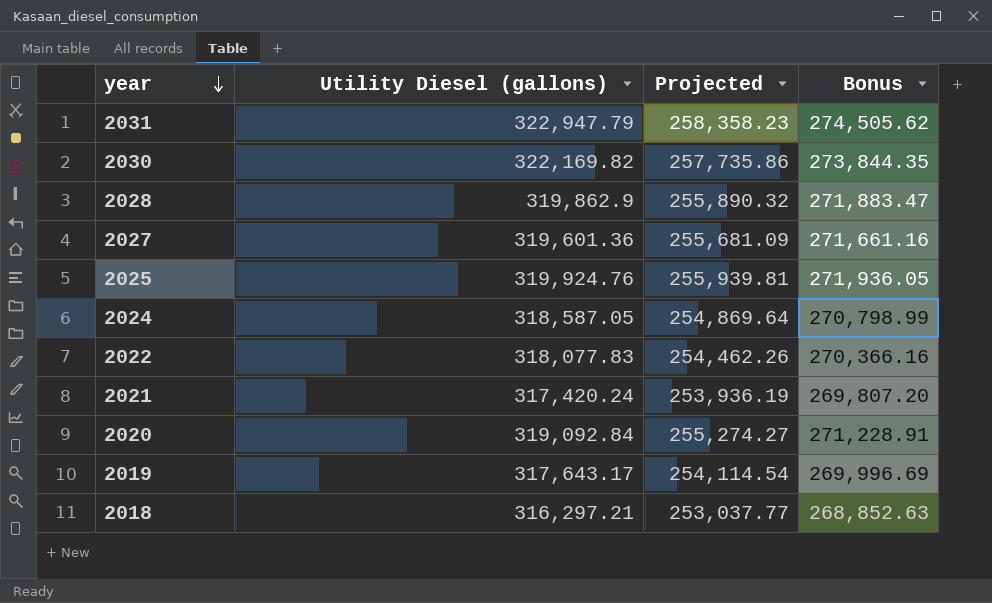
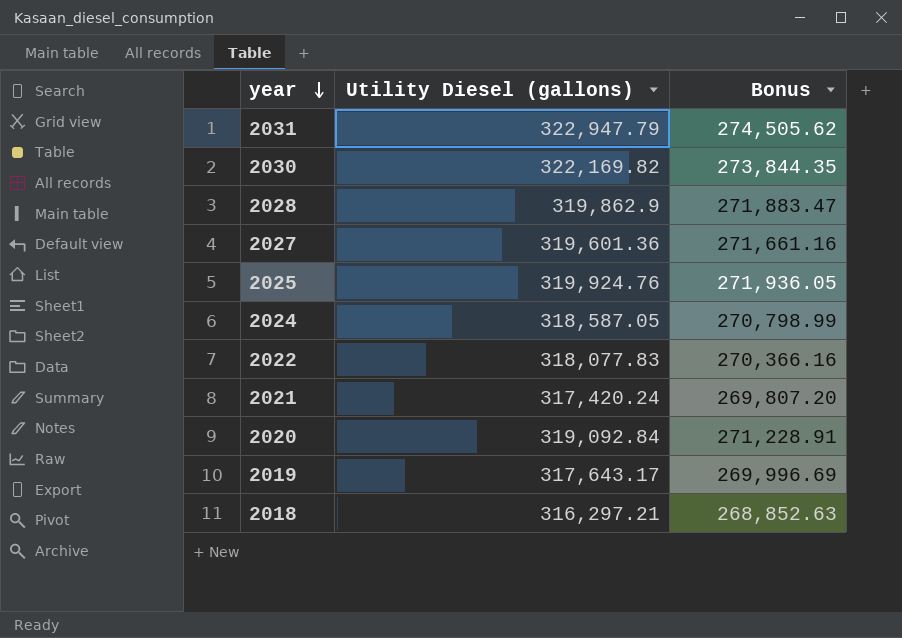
column Projected | formula: [Utility Diesel (gallons)] * 0.8 -> none

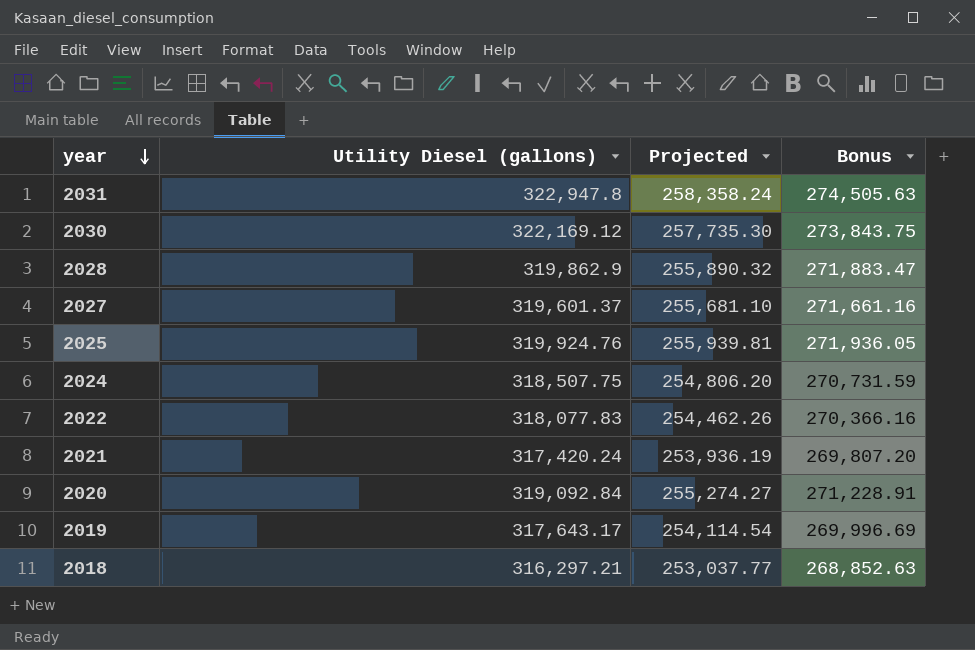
column Projected | formula: none -> [Utility Diesel (gallons)] * 0.8
2031 | Utility Diesel (gallons): 322,947.79 -> 322,947.8
2031 | Bonus: 274,505.62 -> 274,505.63
2030 | Utility Diesel (gallons): 322,169.82 -> 322,169.12
2030 | Bonus: 273,844.35 -> 273,843.75
2027 | Utility Diesel (gallons): 319,601.36 -> 319,601.37
2024 | Utility Diesel (gallons): 318,587.05 -> 318,507.75
2024 | Bonus: 270,798.99 -> 270,731.59

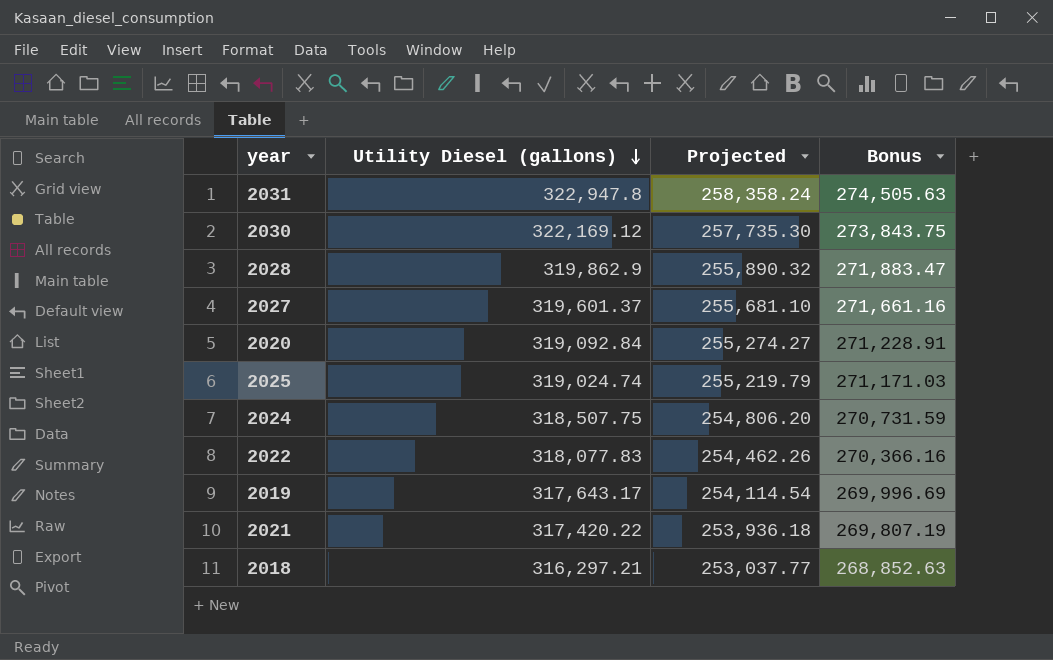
row order: year descending -> Utility Diesel (gallons) descending
2025 | Utility Diesel (gallons): 319,924.76 -> 319,024.74
2025 | Projected: 255,939.81 -> 255,219.79
2025 | Bonus: 271,936.05 -> 271,171.03
2021 | Utility Diesel (gallons): 317,420.24 -> 317,420.22
2021 | Projected: 253,936.19 -> 253,936.18
2021 | Bonus: 269,807.20 -> 269,807.19

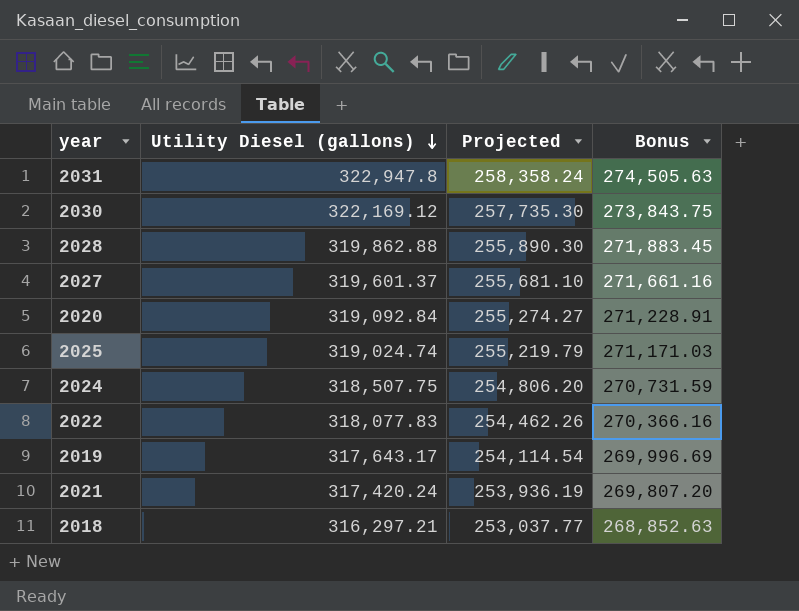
2028 | Utility Diesel (gallons): 319,862.9 -> 319,862.88
2028 | Projected: 255,890.32 -> 255,890.30
2028 | Bonus: 271,883.47 -> 271,883.45
2021 | Utility Diesel (gallons): 317,420.22 -> 317,420.24
2021 | Projected: 253,936.18 -> 253,936.19
2021 | Bonus: 269,807.19 -> 269,807.20

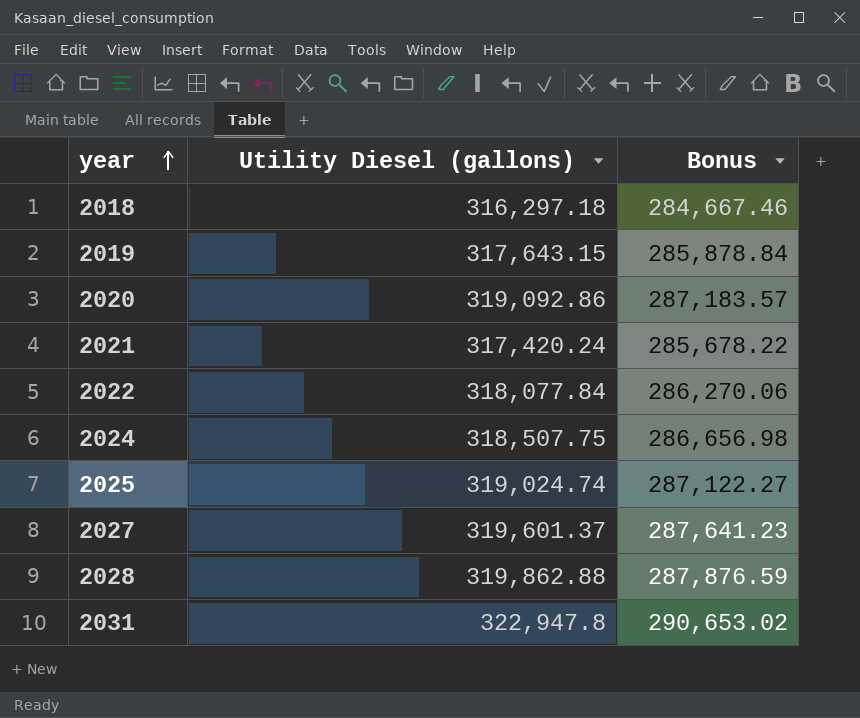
row order: Utility Diesel (gallons) descending -> year ascending
column Projected | formula: [Utility Diesel (gallons)] * 0.8 -> none
column Bonus | formula: [Utility Diesel (gallons)] * 0.85 -> [Utility Diesel (gallons)] * 0.9
row 2030: 322,169.12 | 257,735.30 | 273,843.75 -> none
2018 | Utility Diesel (gallons): 316,297.21 -> 316,297.18
2019 | Utility Diesel (gallons): 317,643.17 -> 317,643.15
2020 | Utility Diesel (gallons): 319,092.84 -> 319,092.86
2022 | Utility Diesel (gallons): 318,077.83 -> 318,077.84

